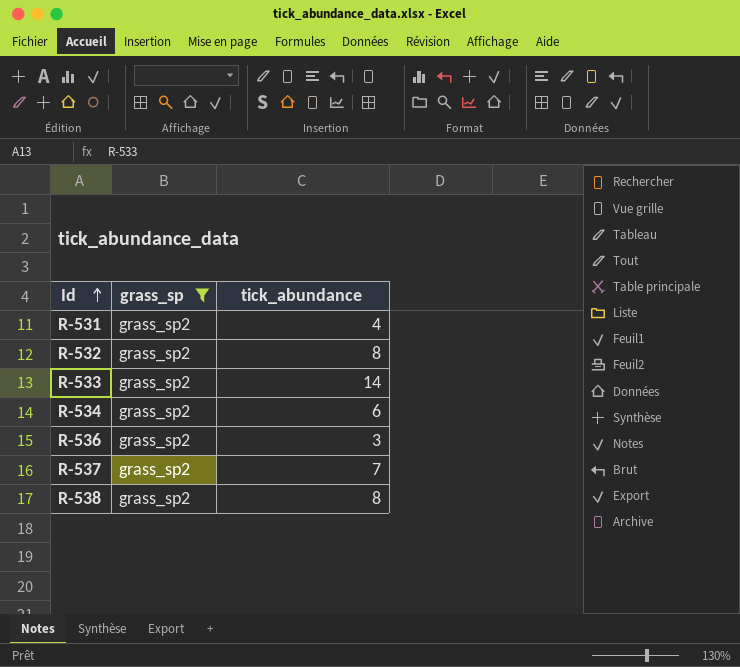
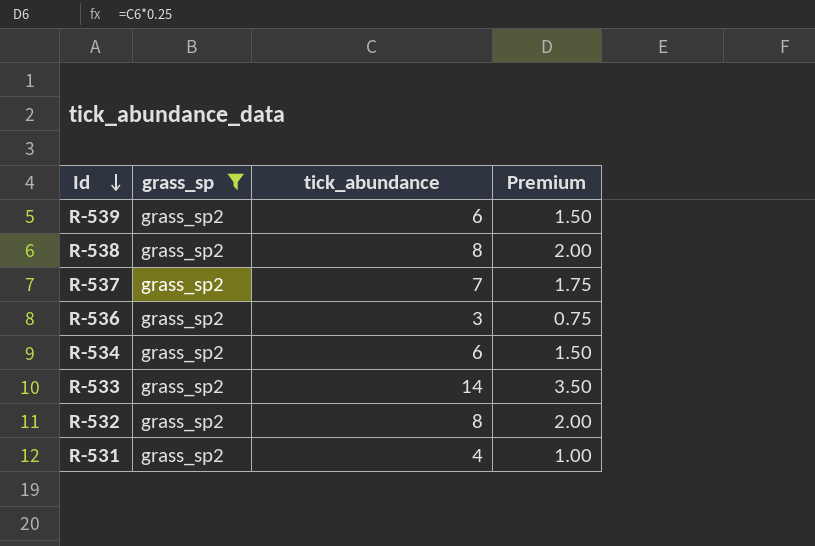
row order: Id ascending -> Id descending
column Premium | formula: none -> [tick_abundance] * 0.25
row R-539: none -> grass_sp2 | 6 | 1.50

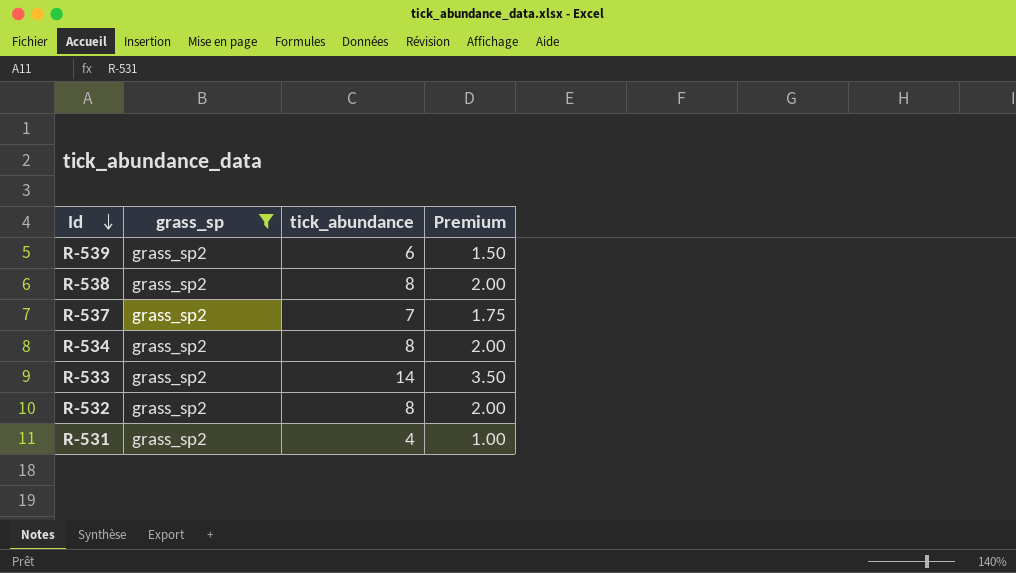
row R-536: grass_sp2 | 3 | 0.75 -> none
R-534 | tick_abundance: 6 -> 8
R-534 | Premium: 1.50 -> 2.00

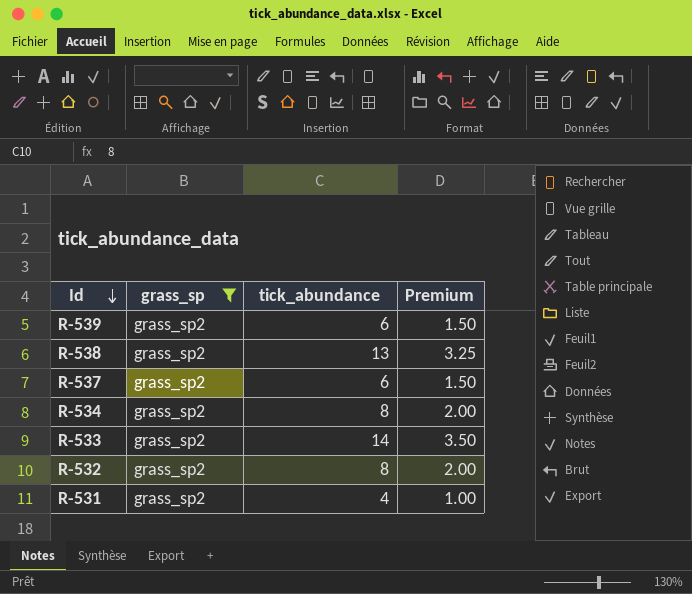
R-538 | tick_abundance: 8 -> 13
R-538 | Premium: 2.00 -> 3.25
R-537 | tick_abundance: 7 -> 6
R-537 | Premium: 1.75 -> 1.50

